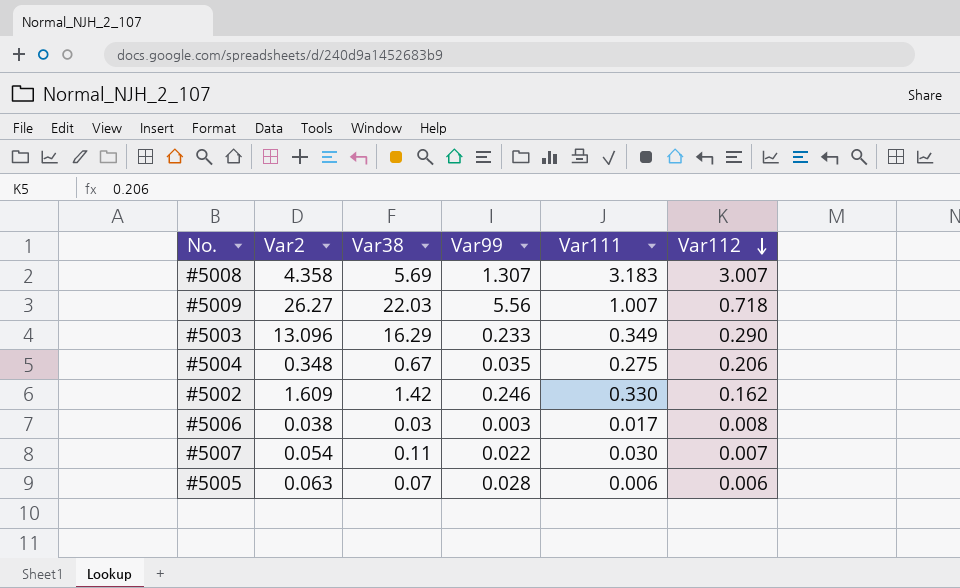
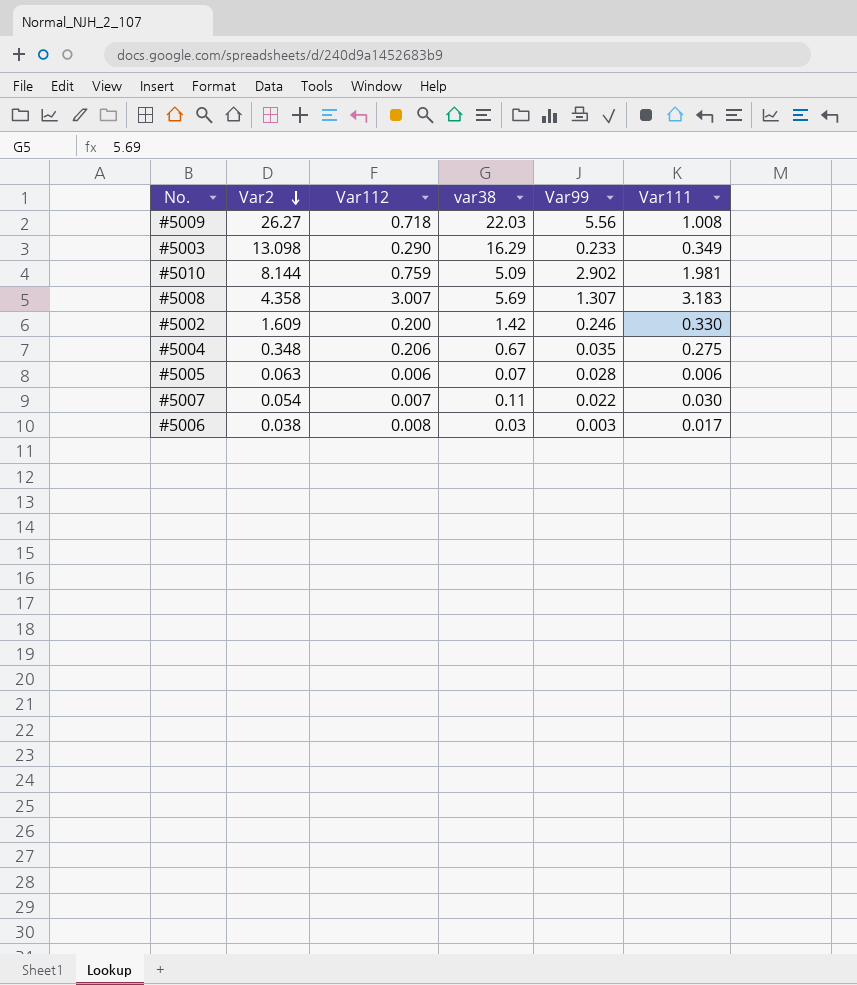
row order: Var112 descending -> Var2 descending
column Var112 | position: 6 -> 3
column name: Var38 -> var38
#5009 | Var111: 1.007 -> 1.008
#5003 | Var2: 13.096 -> 13.098
row #5010: none -> 8.144 | 0.759 | 5.09 | 2.902 | 1.981
#5002 | Var112: 0.162 -> 0.200

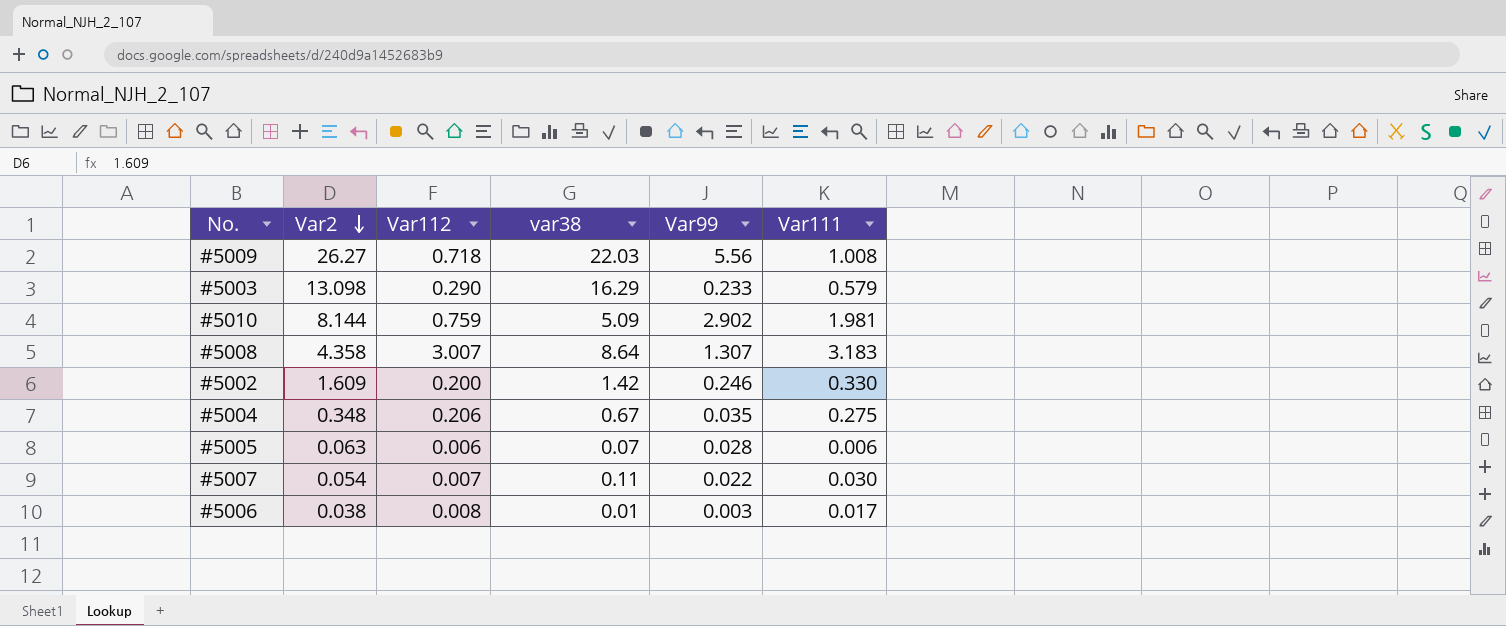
#5003 | Var111: 0.349 -> 0.579
#5008 | var38: 5.69 -> 8.64
#5006 | var38: 0.03 -> 0.01

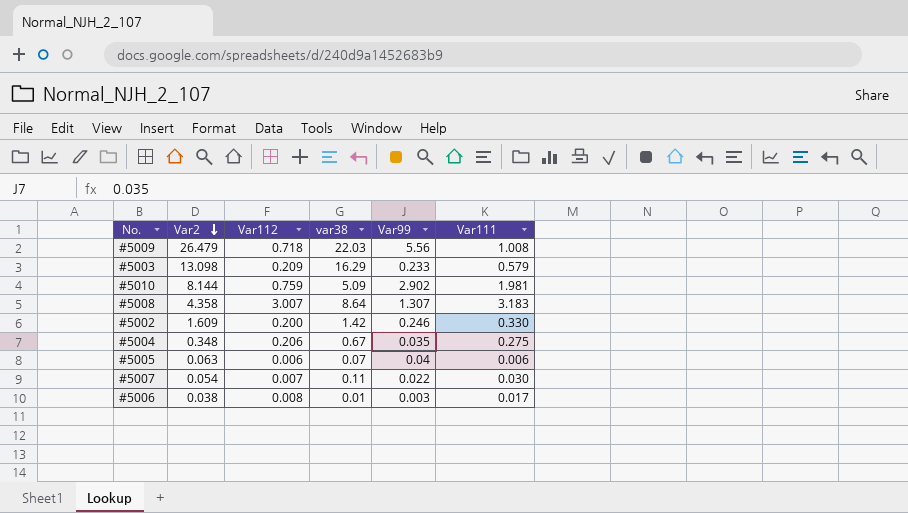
#5009 | Var2: 26.27 -> 26.479
#5003 | Var112: 0.290 -> 0.209
#5005 | Var99: 0.028 -> 0.04

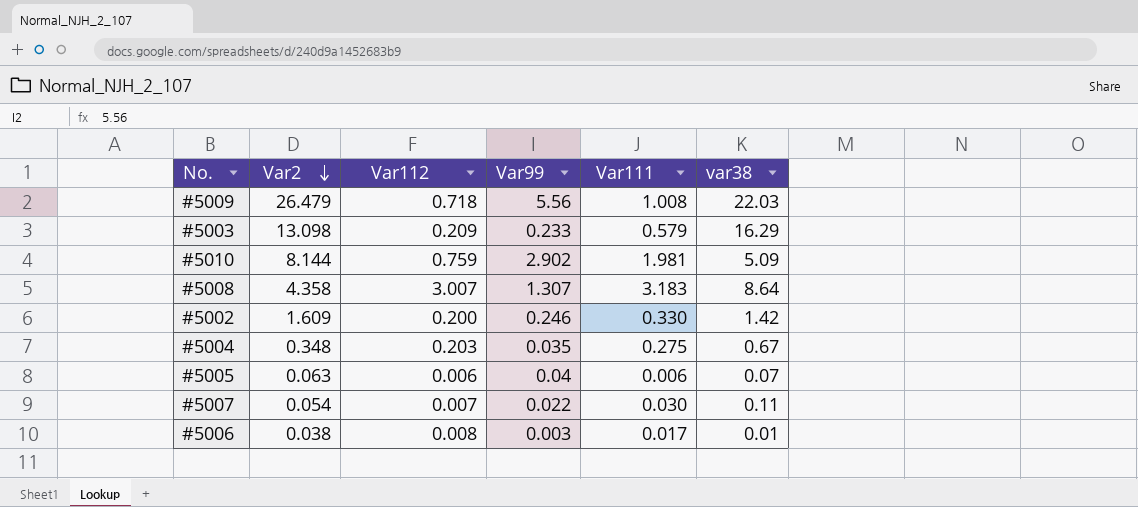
column var38 | position: 4 -> 6
#5004 | Var112: 0.206 -> 0.203

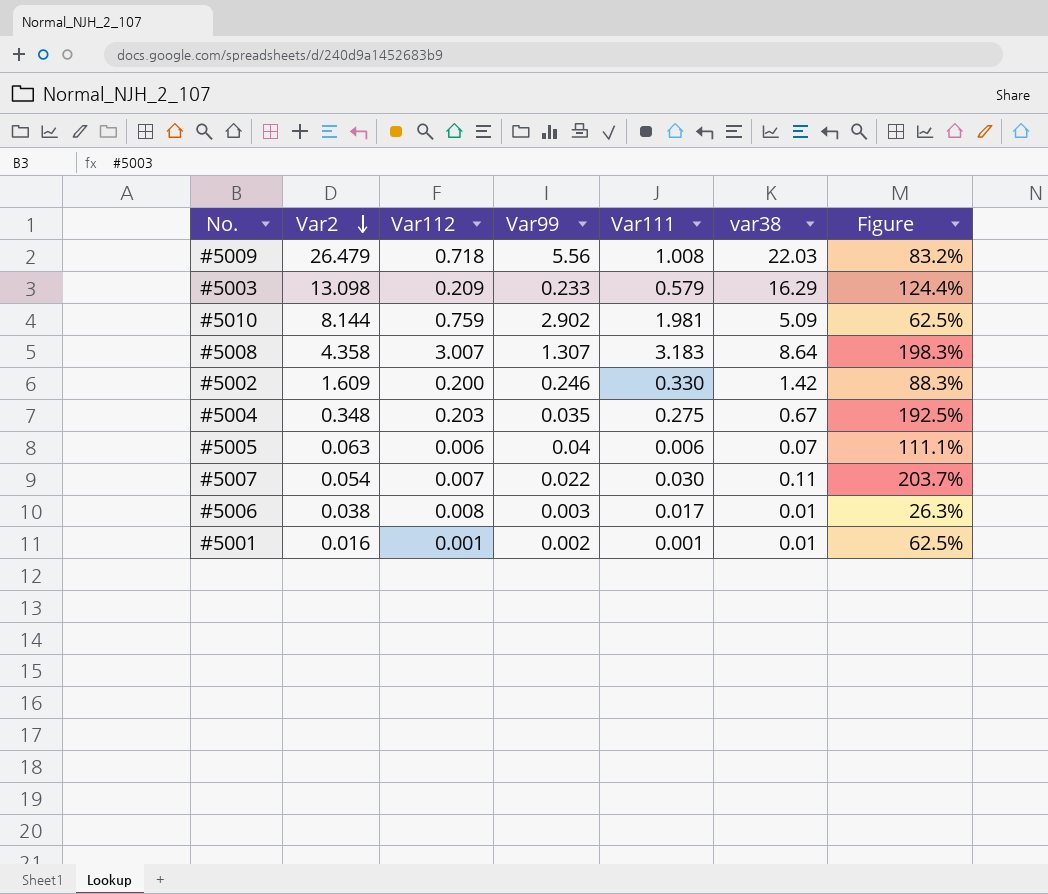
column Figure | formula: none -> [var38] / [Var2]
row #5001: none -> 0.016 | 0.001 | 0.002 | 0.001 | 0.01 | 62.5%

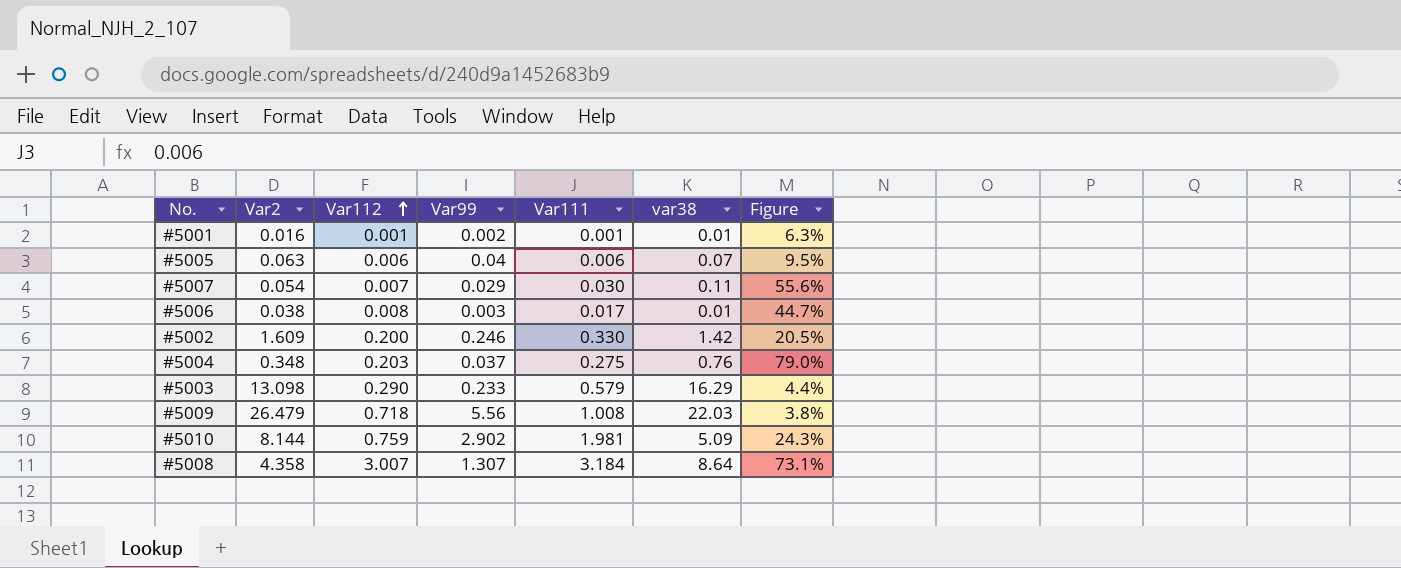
row order: Var2 descending -> Var112 ascending
column Figure | formula: [var38] / [Var2] -> [Var111] / [Var2]
#5007 | Var99: 0.022 -> 0.029
#5004 | Var99: 0.035 -> 0.037
#5004 | var38: 0.67 -> 0.76
#5003 | Var112: 0.209 -> 0.290
#5008 | Var111: 3.183 -> 3.184

